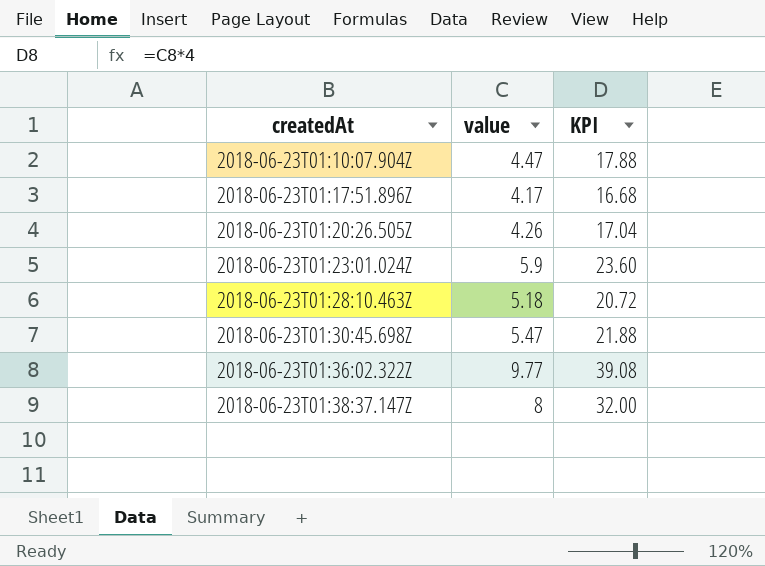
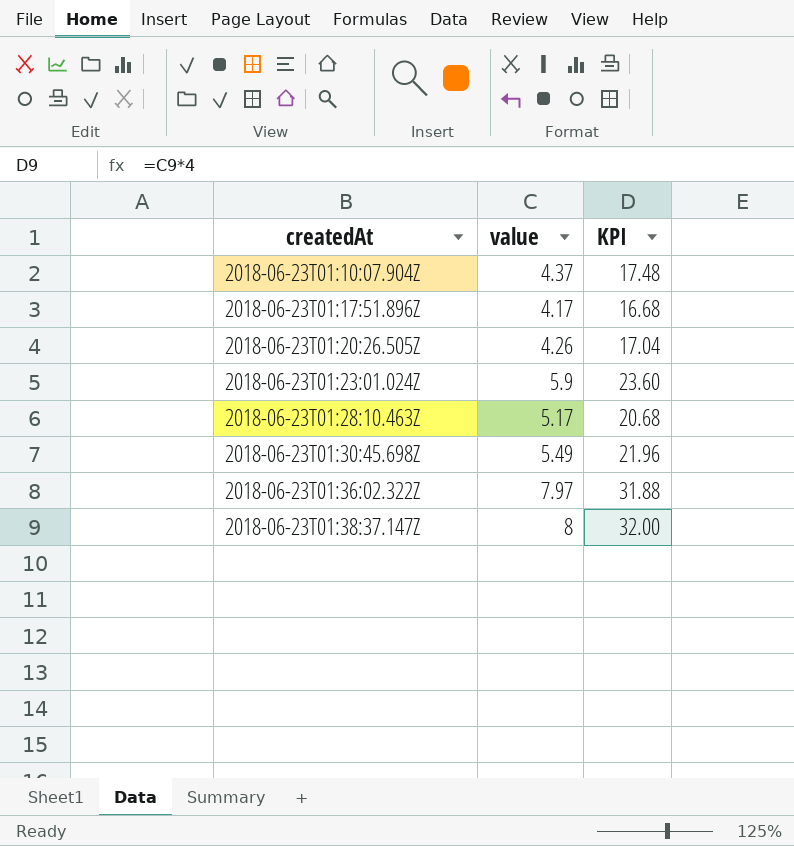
2018-06-23T01:10:07.904Z | value: 4.47 -> 4.37
2018-06-23T01:10:07.904Z | KPI: 17.88 -> 17.48
2018-06-23T01:28:10.463Z | value: 5.18 -> 5.17
2018-06-23T01:28:10.463Z | KPI: 20.72 -> 20.68
2018-06-23T01:30:45.698Z | value: 5.47 -> 5.49
2018-06-23T01:30:45.698Z | KPI: 21.88 -> 21.96
2018-06-23T01:36:02.322Z | value: 9.77 -> 7.97
2018-06-23T01:36:02.322Z | KPI: 39.08 -> 31.88

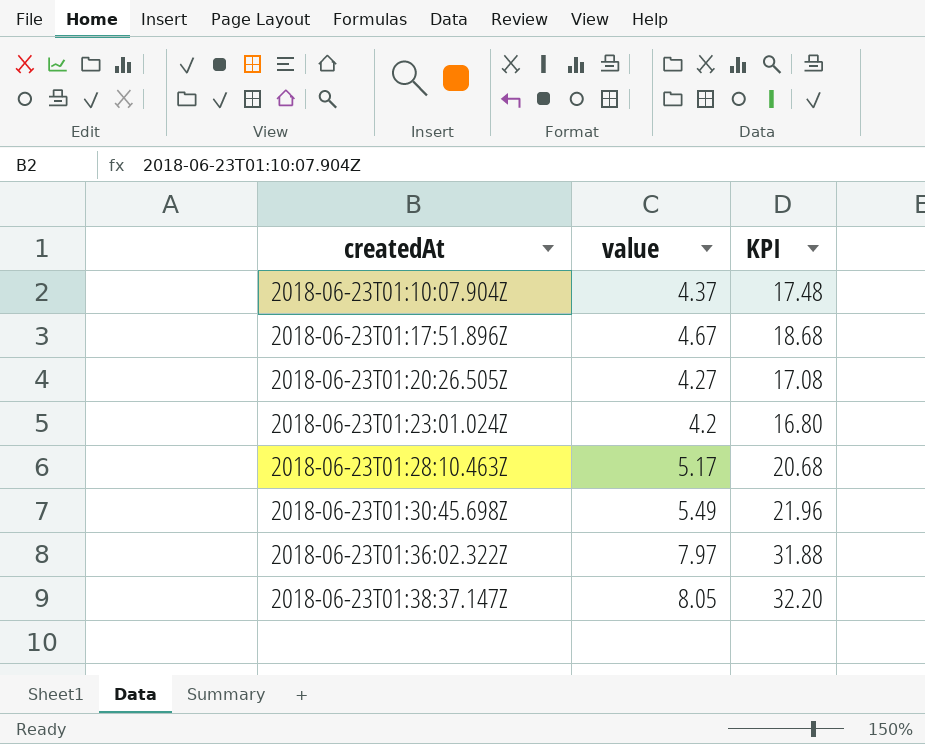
2018-06-23T01:17:51.896Z | value: 4.17 -> 4.67
2018-06-23T01:17:51.896Z | KPI: 16.68 -> 18.68
2018-06-23T01:20:26.505Z | value: 4.26 -> 4.27
2018-06-23T01:20:26.505Z | KPI: 17.04 -> 17.08
2018-06-23T01:23:01.024Z | value: 5.9 -> 4.2
2018-06-23T01:23:01.024Z | KPI: 23.60 -> 16.80
2018-06-23T01:38:37.147Z | value: 8 -> 8.05
2018-06-23T01:38:37.147Z | KPI: 32.00 -> 32.20

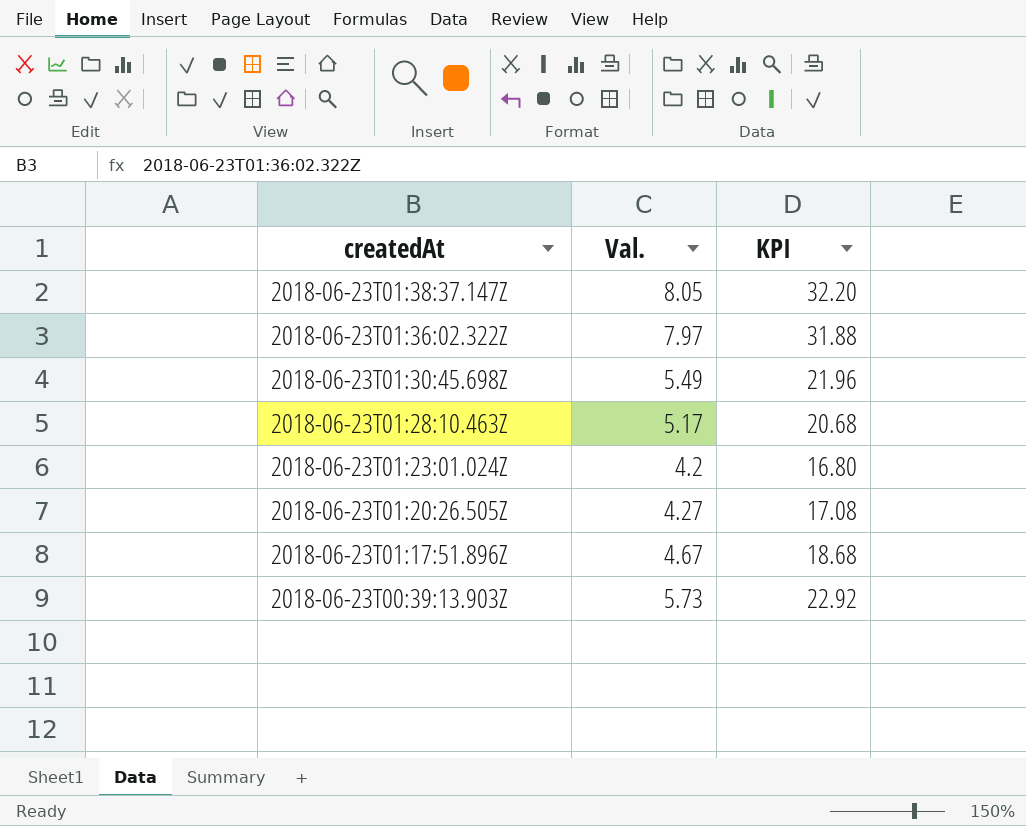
row order: createdAt ascending -> createdAt descending
column name: value -> Val.
row 2018-06-23T01:10:07.904Z: 4.37 | 17.48 -> none
row 2018-06-23T00:39:13.903Z: none -> 5.73 | 22.92

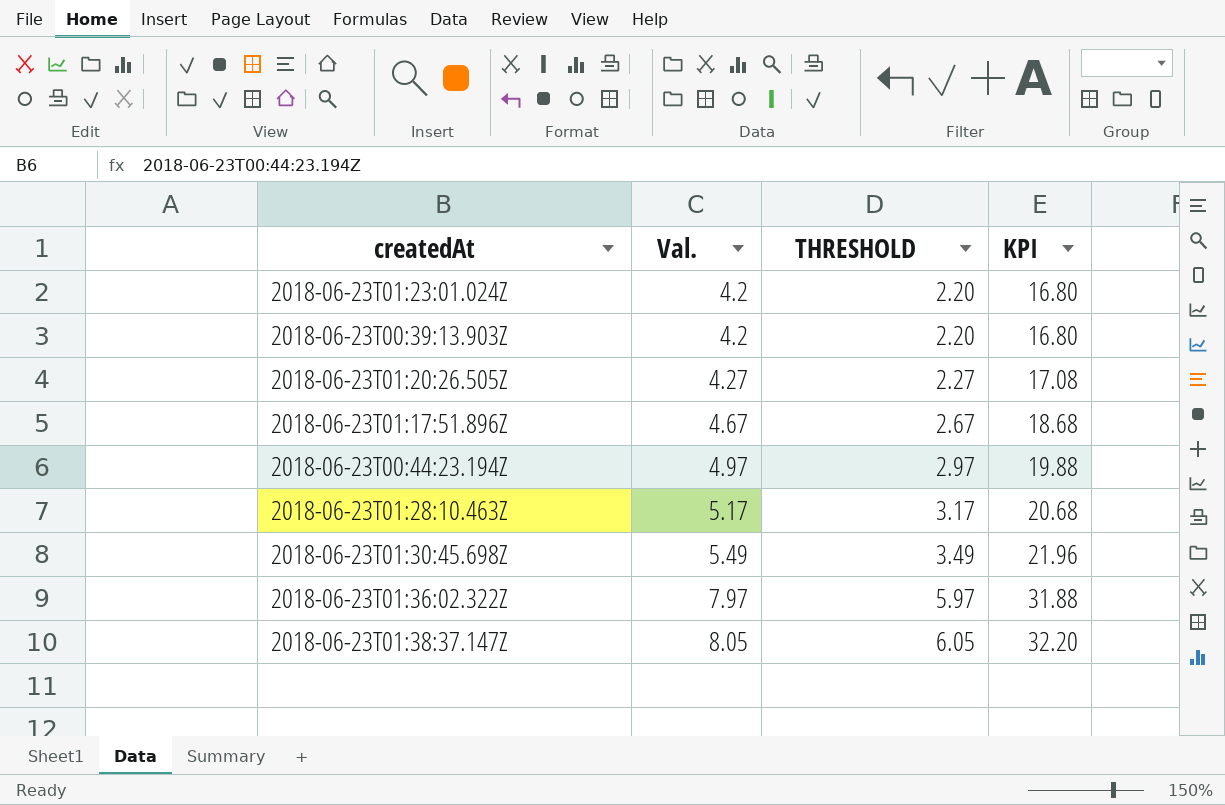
row order: createdAt descending -> Val. ascending
column THRESHOLD | formula: none -> [Val.] - 2
2018-06-23T00:39:13.903Z | Val.: 5.73 -> 4.2
2018-06-23T00:39:13.903Z | KPI: 22.92 -> 16.80
row 2018-06-23T00:44:23.194Z: none -> 4.97 | 2.97 | 19.88

